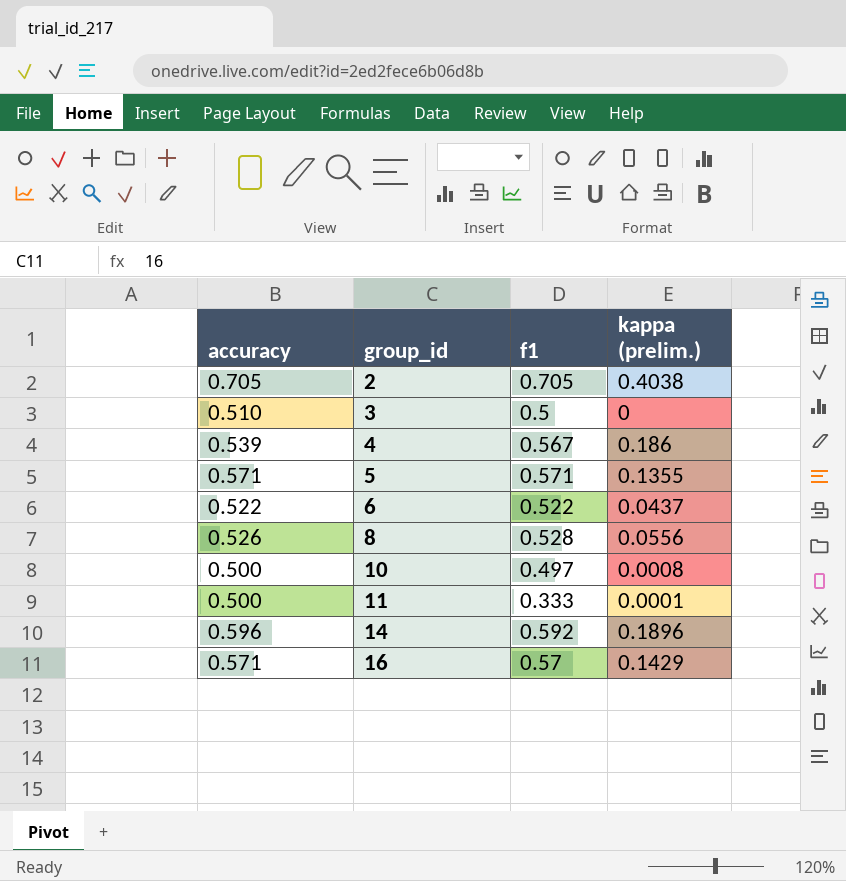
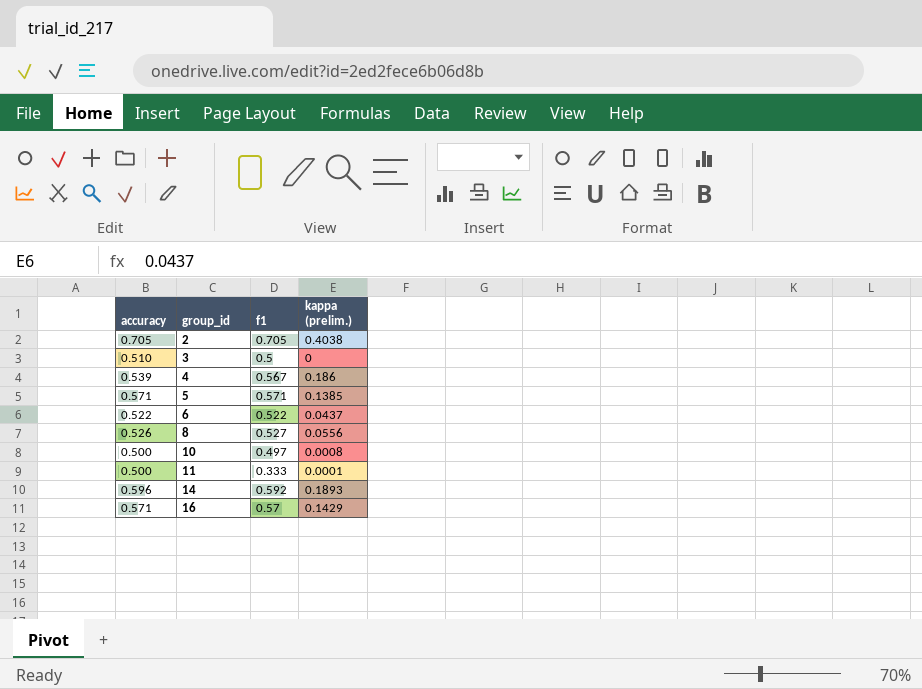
5 | kappa (prelim.): 0.1355 -> 0.1385
8 | f1: 0.528 -> 0.527
14 | kappa (prelim.): 0.1896 -> 0.1893

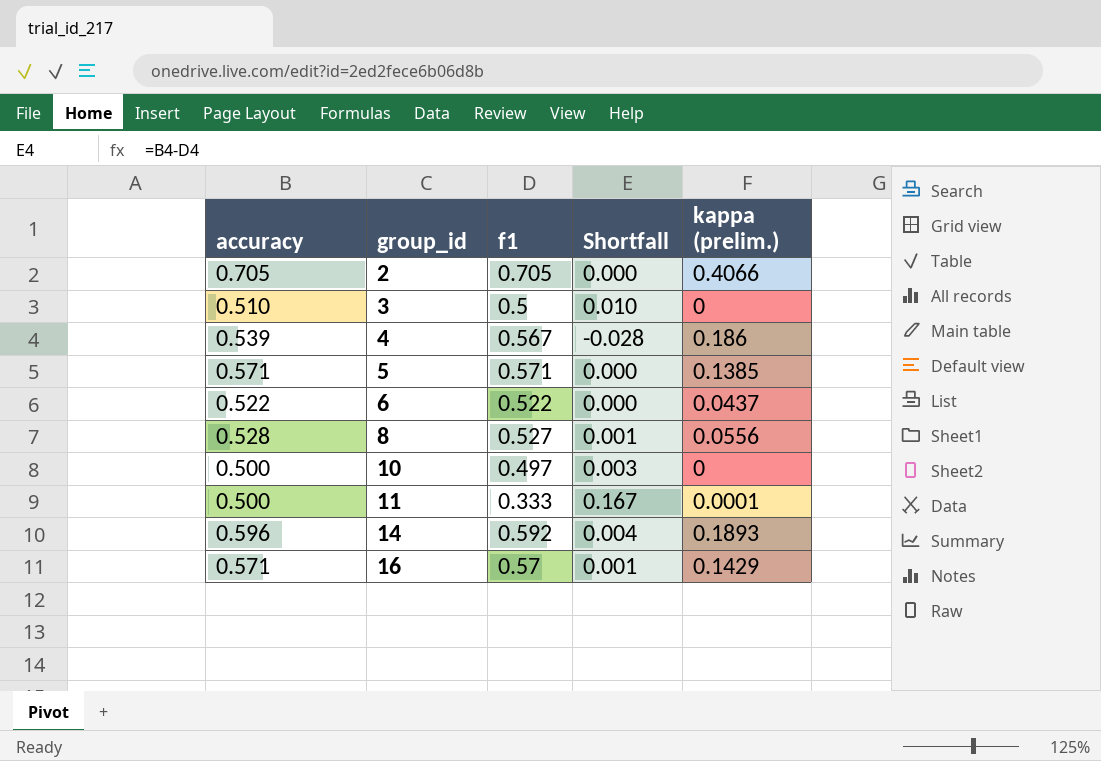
column Shortfall | formula: none -> [accuracy] - [f1]
2 | kappa (prelim.): 0.4038 -> 0.4066
8 | accuracy: 0.526 -> 0.528
10 | kappa (prelim.): 0.0008 -> 0

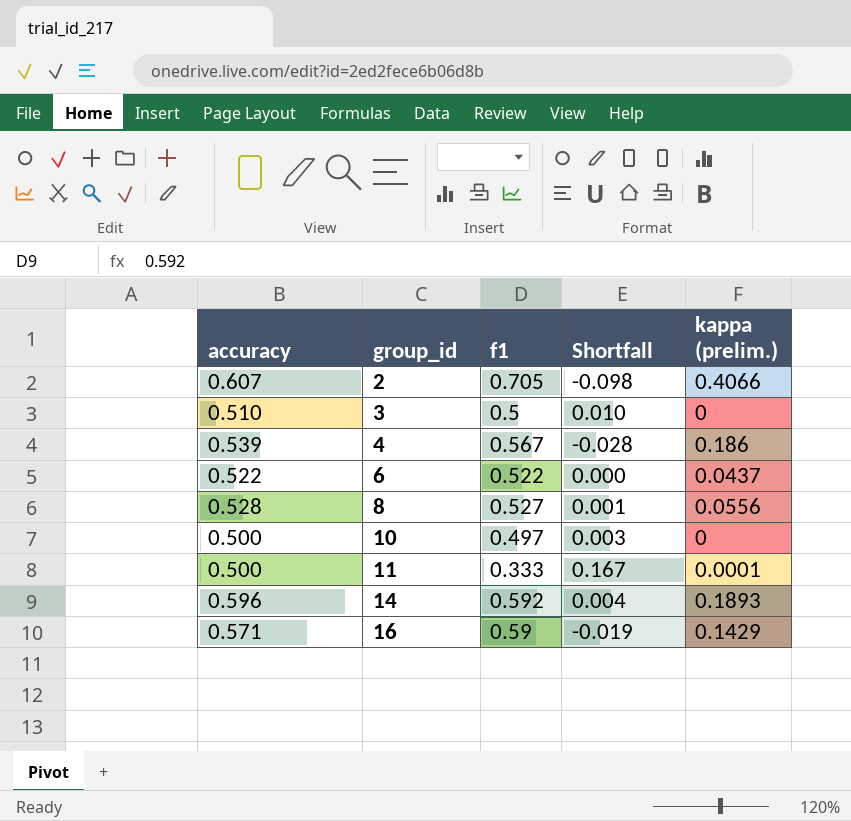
row 5: 0.571 | 0.571 | 0.000 | 0.1385 -> none
2 | accuracy: 0.705 -> 0.607
2 | Shortfall: 0.000 -> -0.098
16 | f1: 0.57 -> 0.59
16 | Shortfall: 0.001 -> -0.019

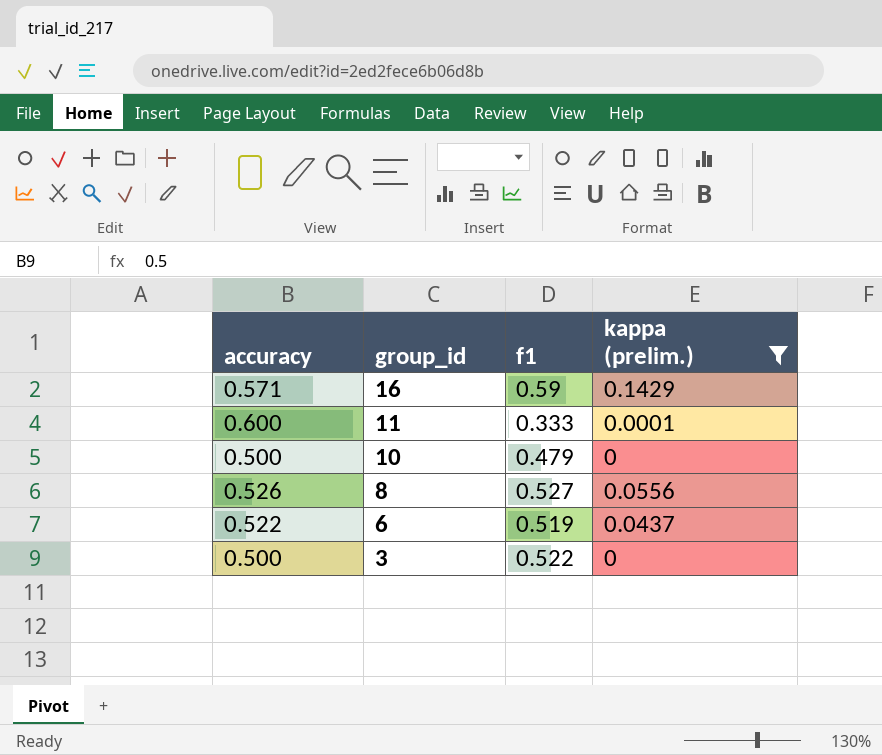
filter: none -> kappa (prelim.) <= 0.1429
row order: group_id ascending -> group_id descending
column Shortfall | formula: [accuracy] - [f1] -> none
11 | accuracy: 0.500 -> 0.600
10 | f1: 0.497 -> 0.479
8 | accuracy: 0.528 -> 0.526
6 | f1: 0.522 -> 0.519
3 | accuracy: 0.510 -> 0.500
3 | f1: 0.5 -> 0.522

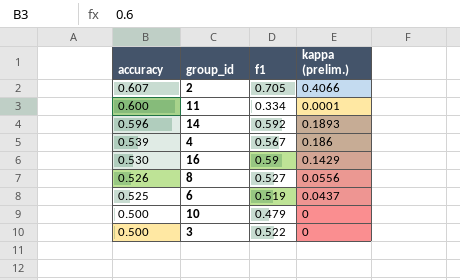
filter: kappa (prelim.) <= 0.1429 -> none
row order: group_id descending -> accuracy descending
11 | f1: 0.333 -> 0.334
16 | accuracy: 0.571 -> 0.530
6 | accuracy: 0.522 -> 0.525

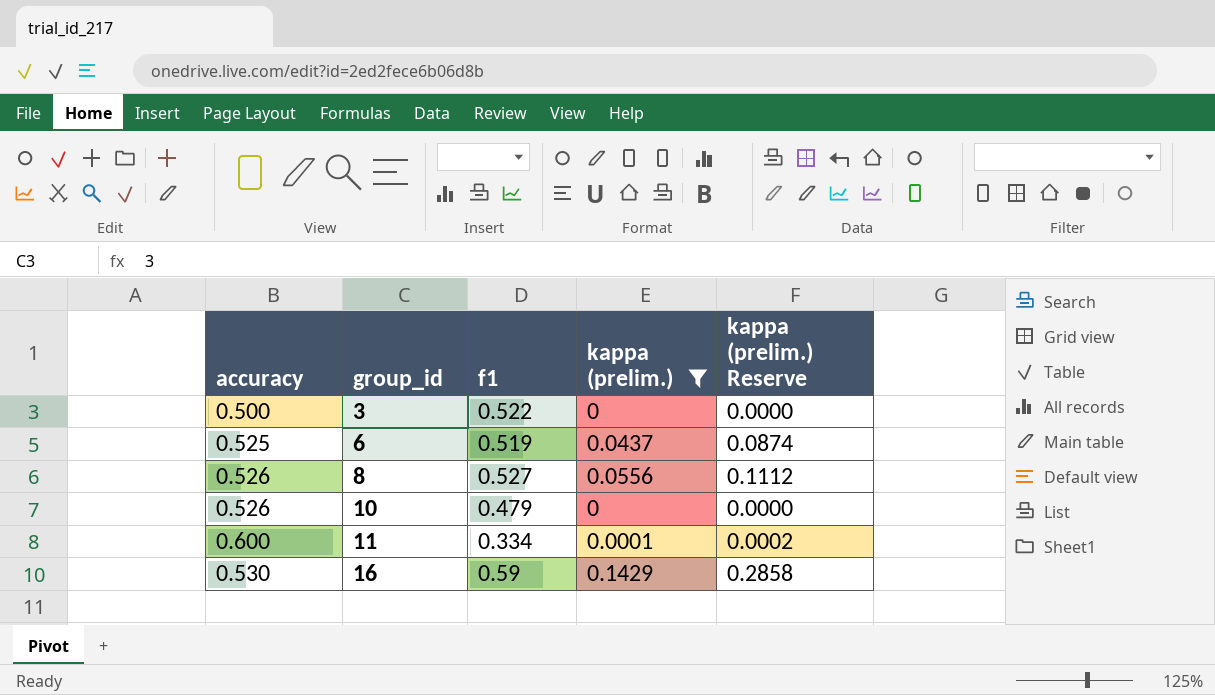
filter: none -> kappa (prelim.) <= 0.1429
row order: accuracy descending -> group_id ascending
column kappa (prelim.) Reserve | formula: none -> [kappa (prelim.)] * 2
10 | accuracy: 0.500 -> 0.526

